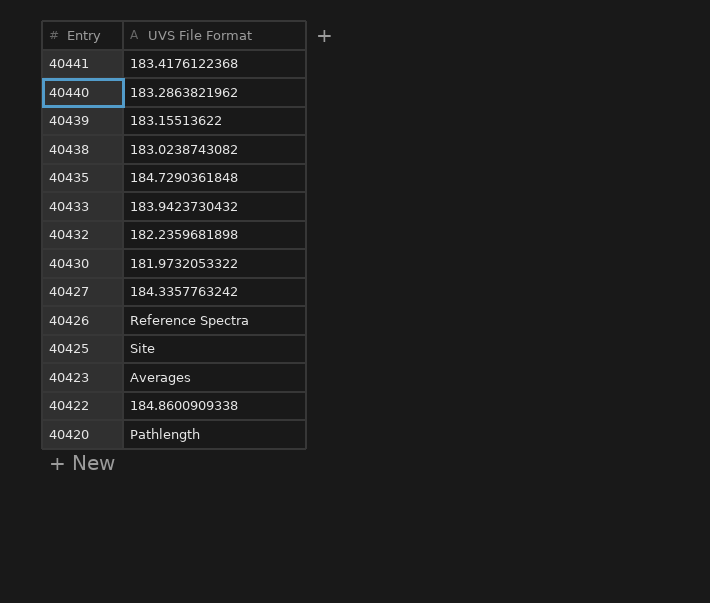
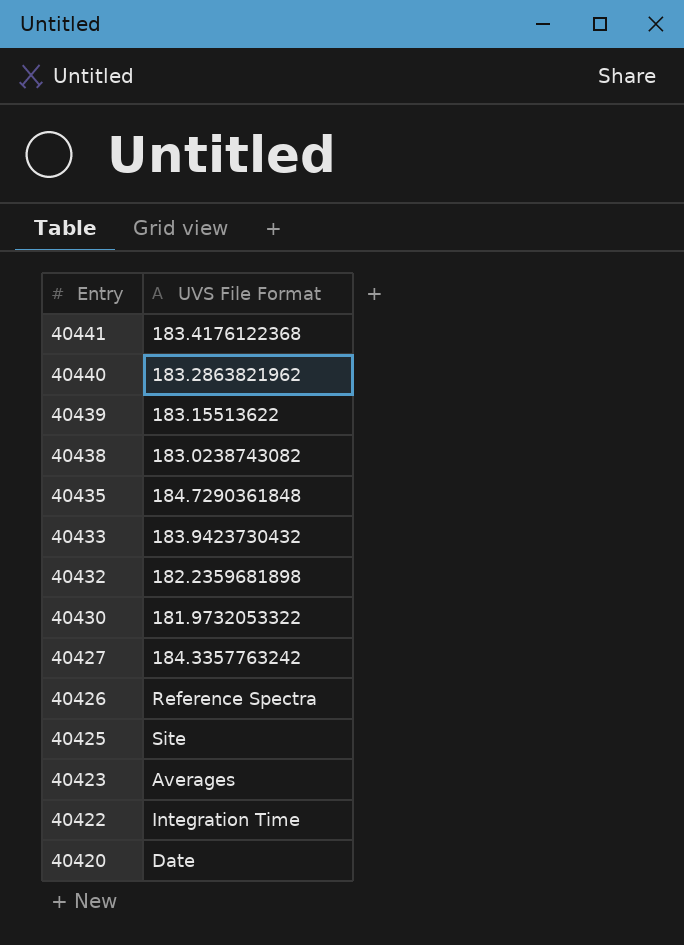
40422 | UVS File Format: 184.8600909338 -> Integration Time
40420 | UVS File Format: Pathlength -> Date

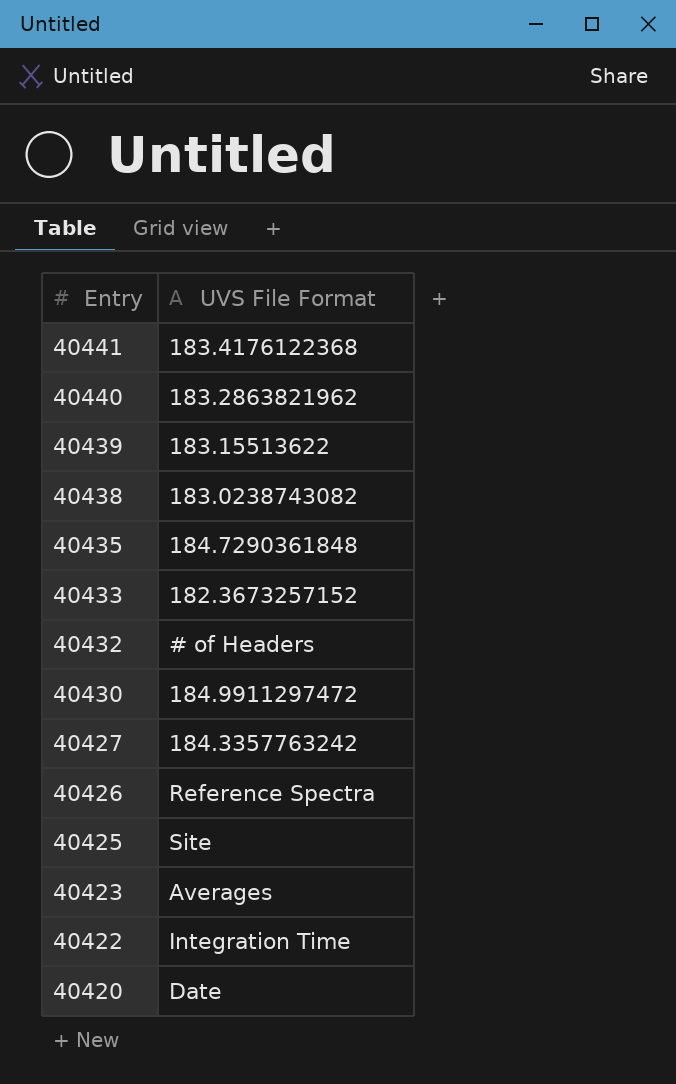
40433 | UVS File Format: 183.9423730432 -> 182.3673257152
40432 | UVS File Format: 182.2359681898 -> # of Headers
40430 | UVS File Format: 181.9732053322 -> 184.9911297472

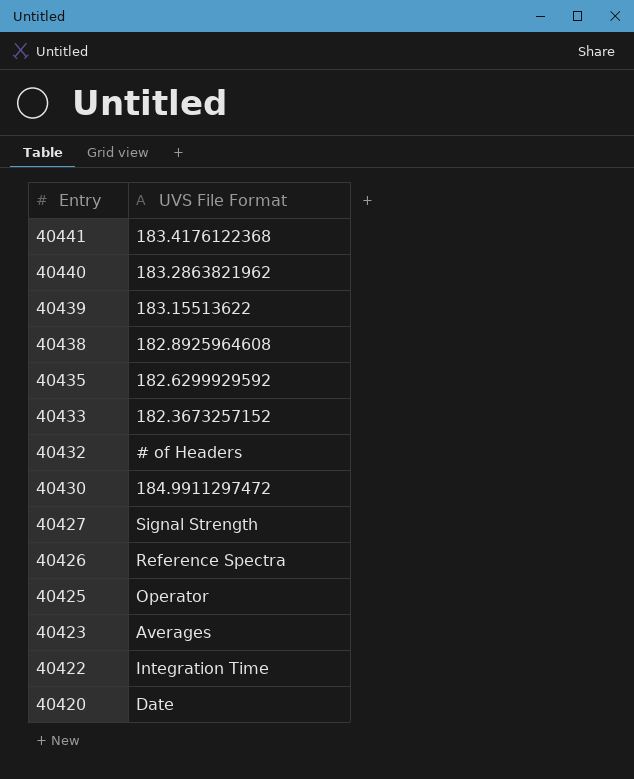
40438 | UVS File Format: 183.0238743082 -> 182.8925964608
40435 | UVS File Format: 184.7290361848 -> 182.6299929592
40427 | UVS File Format: 184.3357763242 -> Signal Strength
40425 | UVS File Format: Site -> Operator

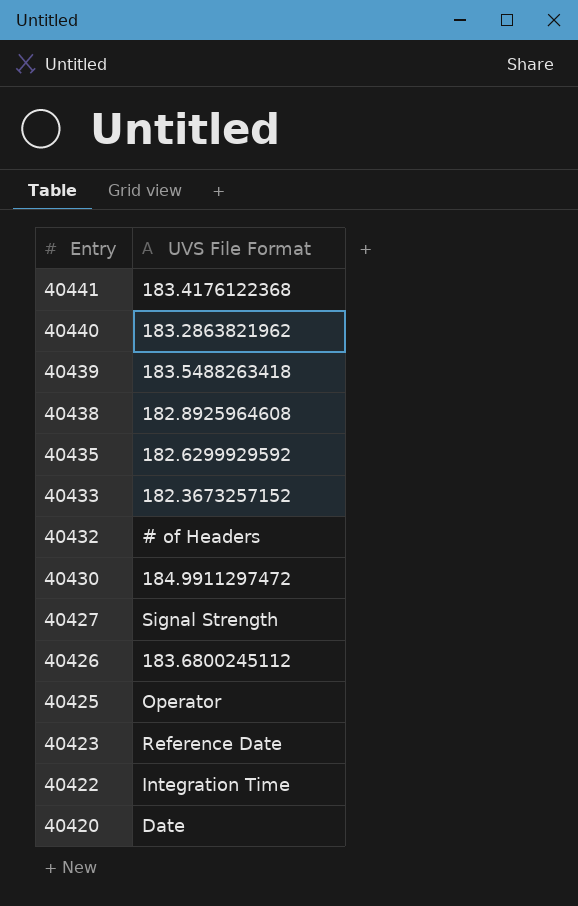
40439 | UVS File Format: 183.15513622 -> 183.5488263418
40426 | UVS File Format: Reference Spectra -> 183.6800245112
40423 | UVS File Format: Averages -> Reference Date

